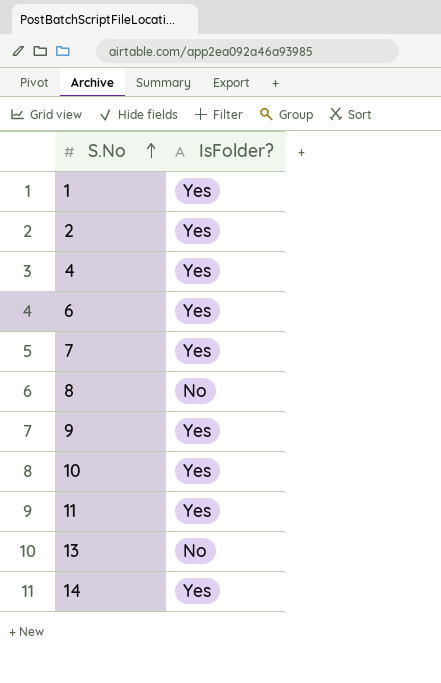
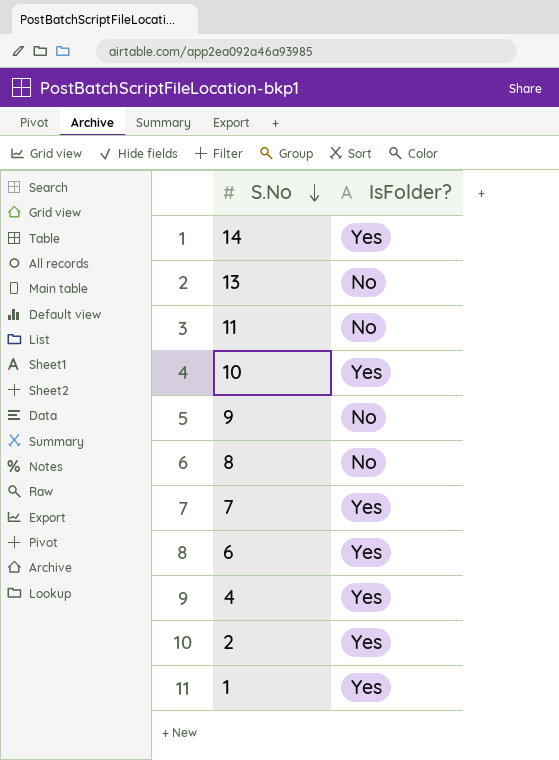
row order: S.No ascending -> S.No descending
11 | IsFolder?: Yes -> No
9 | IsFolder?: Yes -> No

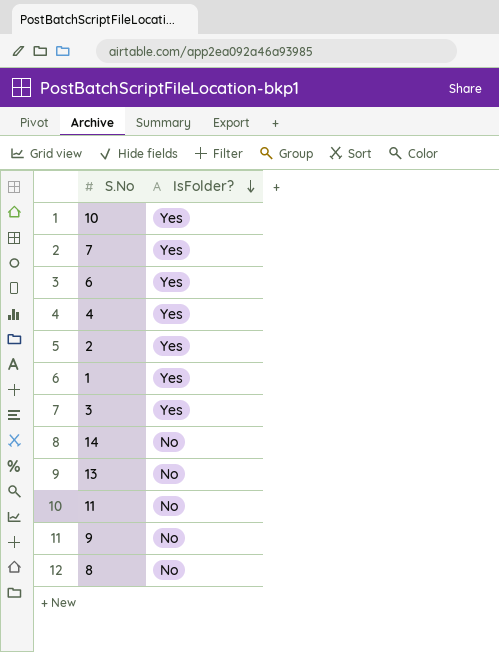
row order: S.No descending -> IsFolder? descending
row 3: none -> Yes
14 | IsFolder?: Yes -> No

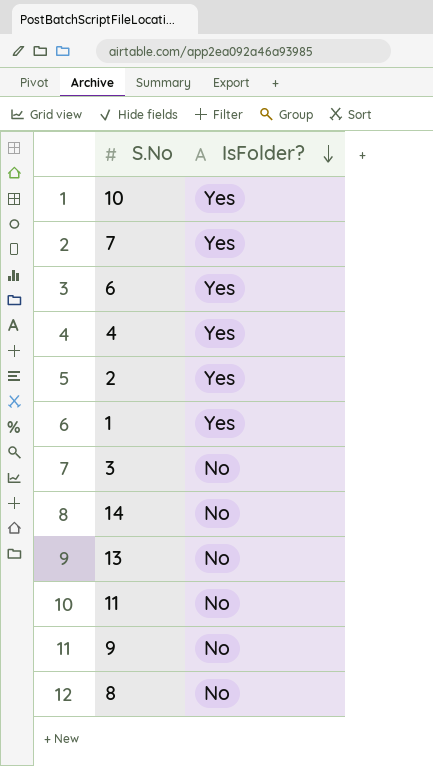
3 | IsFolder?: Yes -> No

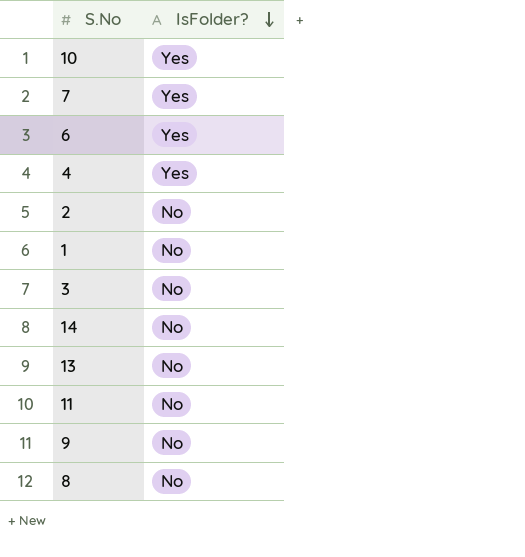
2 | IsFolder?: Yes -> No
1 | IsFolder?: Yes -> No

